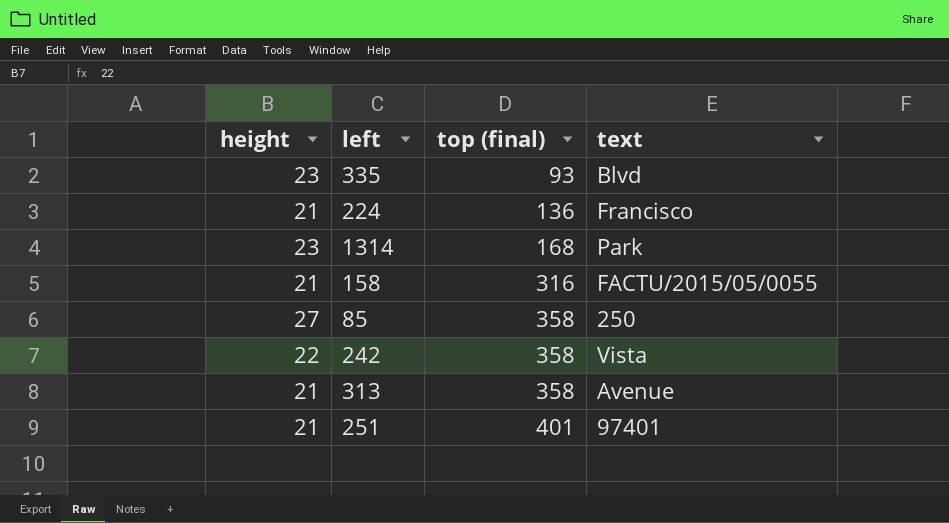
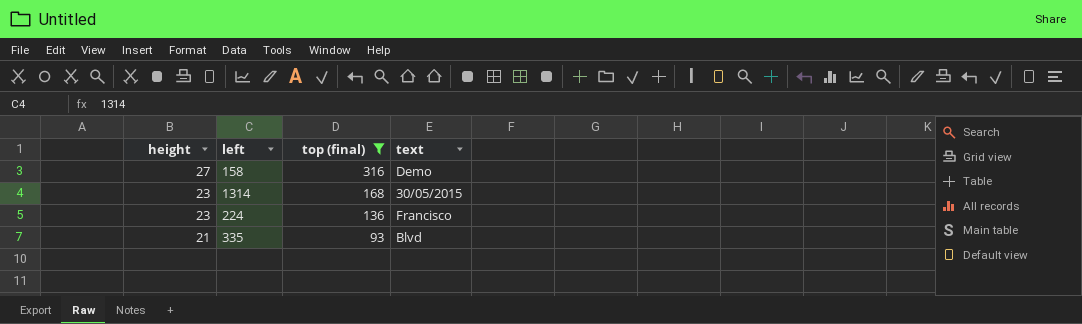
filter: none -> top (final) <= 316
row order: top (final) ascending -> height descending
158 | height: 21 -> 27
158 | text: FACTU/2015/05/0055 -> Demo
1314 | text: Park -> 30/05/2015
224 | height: 21 -> 23
335 | height: 23 -> 21

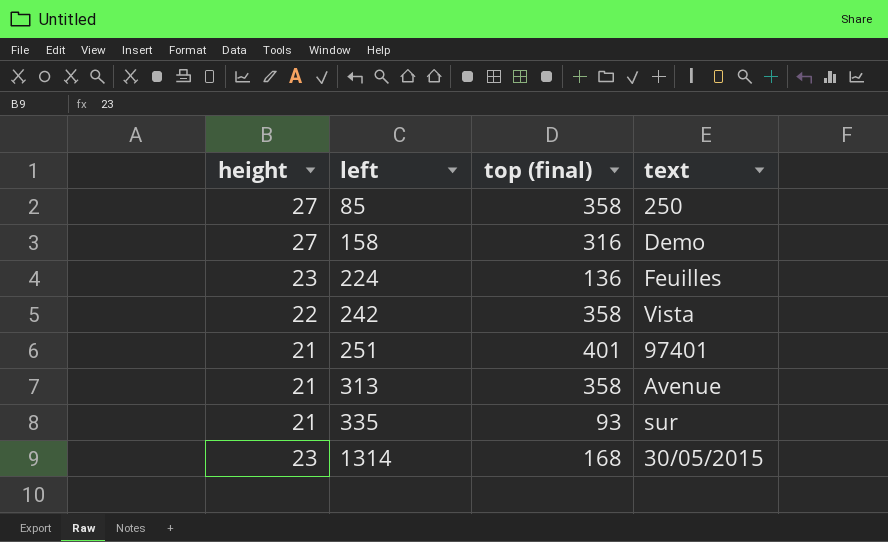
filter: top (final) <= 316 -> none
row order: height descending -> left ascending
224 | text: Francisco -> Feuilles
335 | text: Blvd -> sur

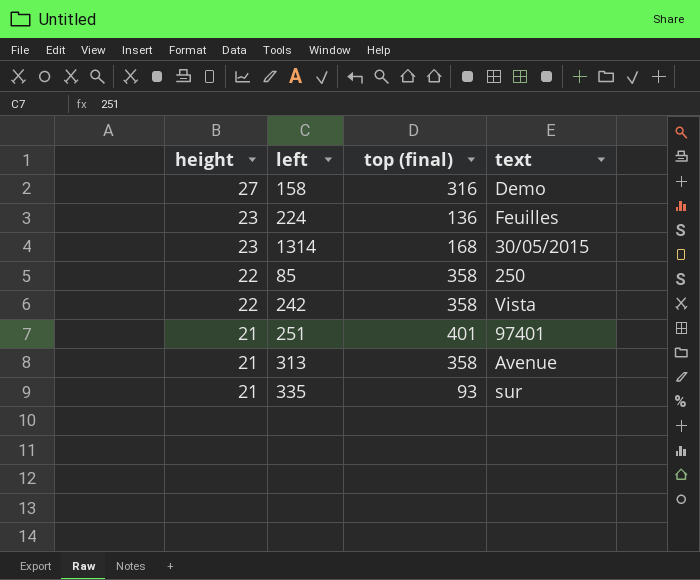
row order: left ascending -> height descending
85 | height: 27 -> 22

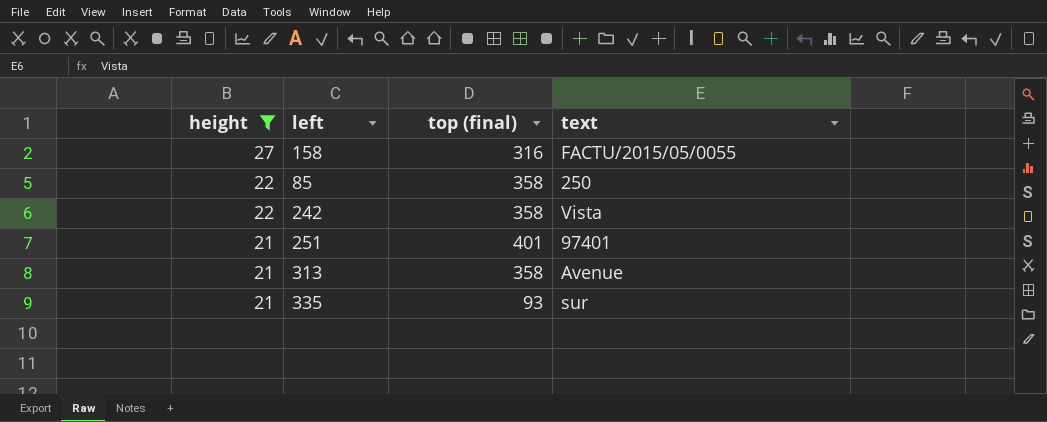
filter: none -> height != 23
158 | text: Demo -> FACTU/2015/05/0055

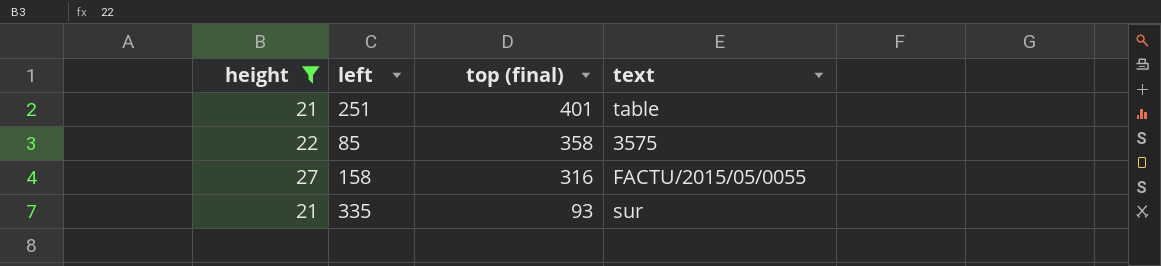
row order: height descending -> top (final) descending
row 242: 22 | 358 | Vista -> none
row 313: 21 | 358 | Avenue -> none
251 | text: 97401 -> table
85 | text: 250 -> 3575

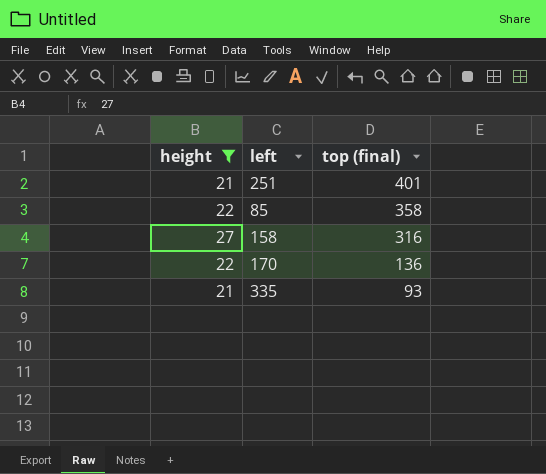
column text | position: 4 -> none
row 170: none -> 22 | 136

